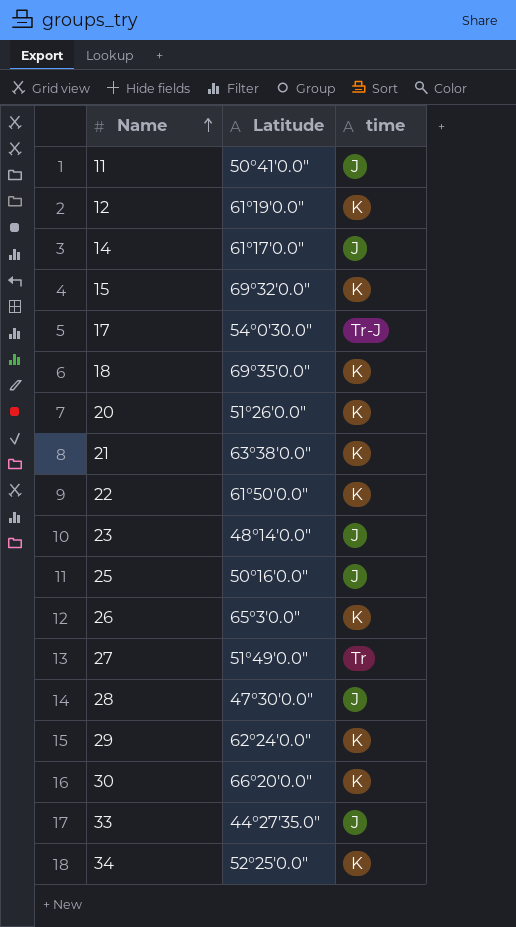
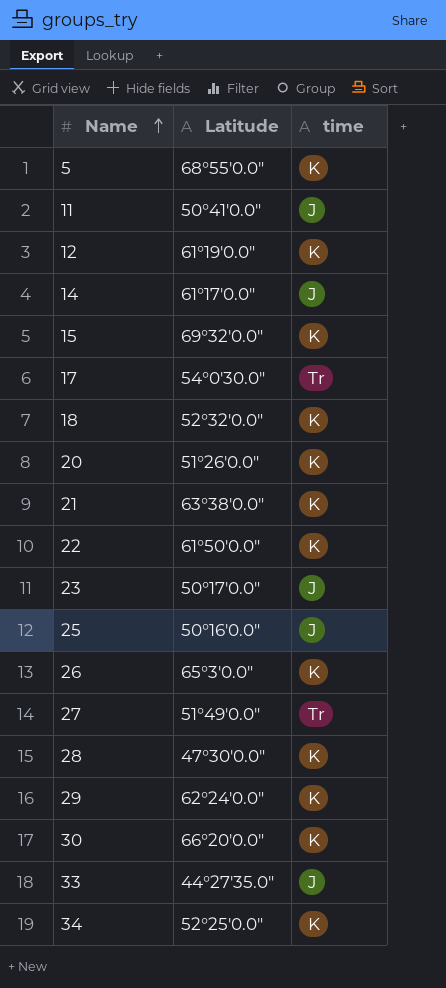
row 5: none -> 68°55'0.0" | K
17 | time: Tr-J -> Tr
18 | Latitude: 69°35'0.0" -> 52°32'0.0"
23 | Latitude: 48°14'0.0" -> 50°17'0.0"
28 | time: J -> K

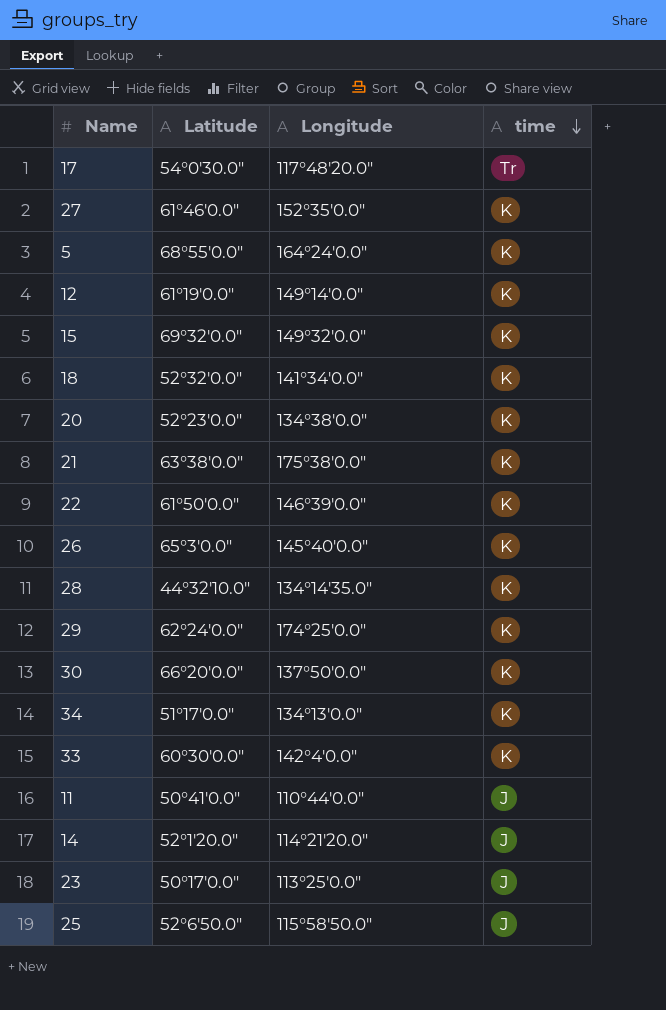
row order: Name ascending -> time descending
column Longitude | position: none -> 3
27 | Latitude: 51°49'0.0" -> 61°46'0.0"
27 | time: Tr -> K
20 | Latitude: 51°26'0.0" -> 52°23'0.0"
28 | Latitude: 47°30'0.0" -> 44°32'10.0"
34 | Latitude: 52°25'0.0" -> 51°17'0.0"
33 | Latitude: 44°27'35.0" -> 60°30'0.0"
33 | time: J -> K
14 | Latitude: 61°17'0.0" -> 52°1'20.0"
25 | Latitude: 50°16'0.0" -> 52°6'50.0"

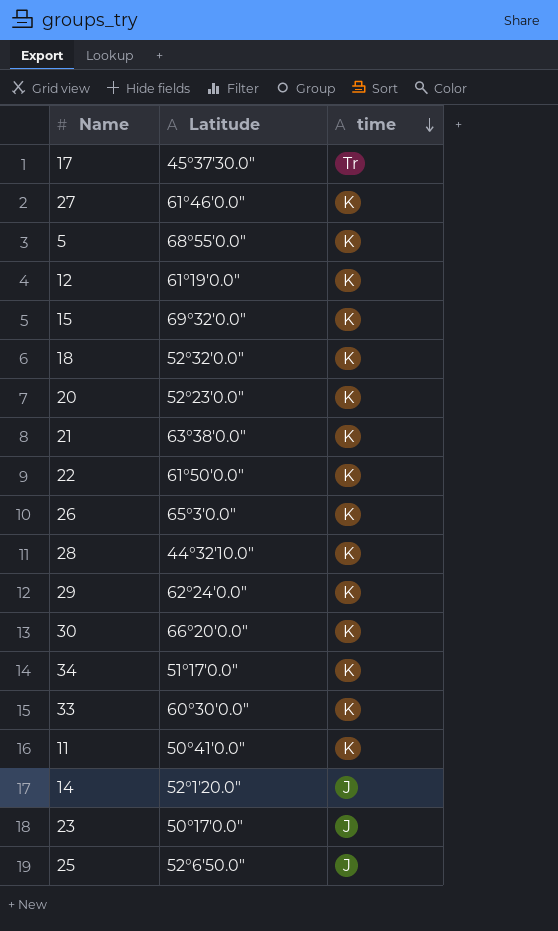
column Longitude | position: 3 -> none
17 | Latitude: 54°0'30.0" -> 45°37'30.0"
11 | time: J -> K

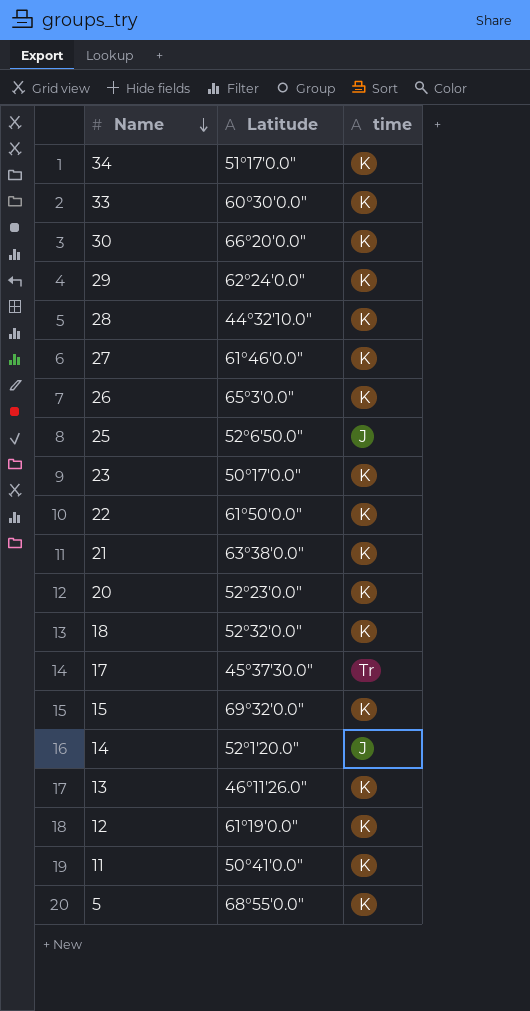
row order: time descending -> Name descending
23 | time: J -> K
row 13: none -> 46°11'26.0" | K

